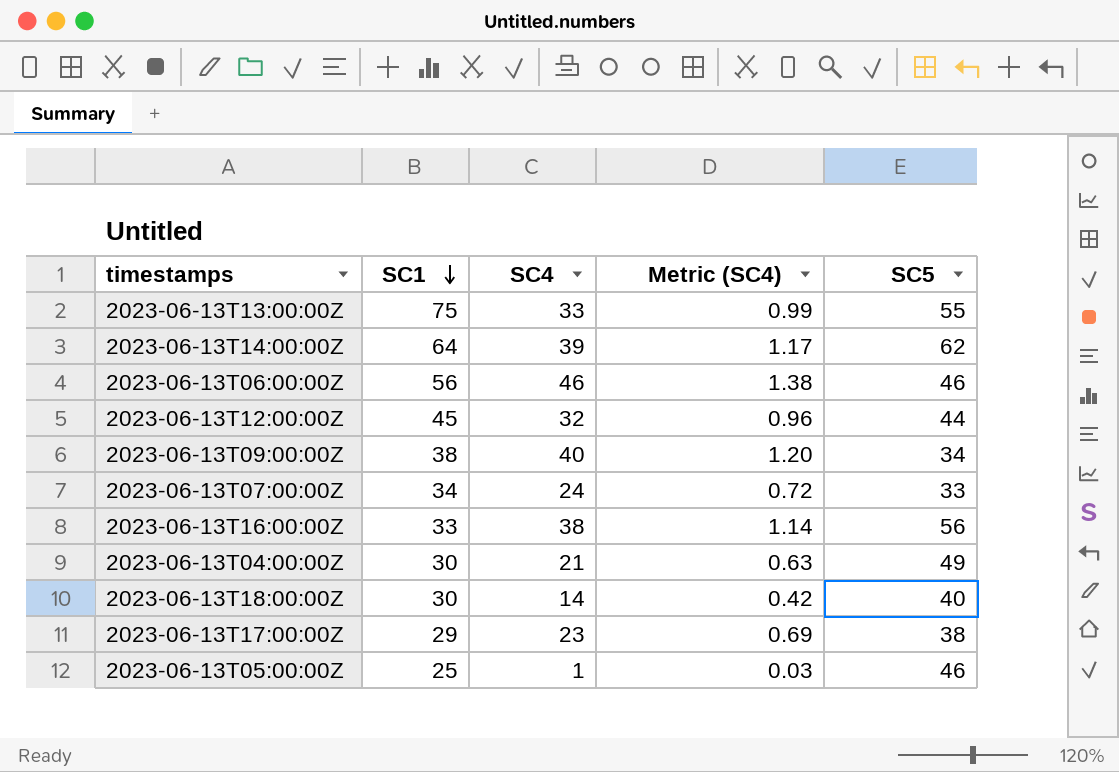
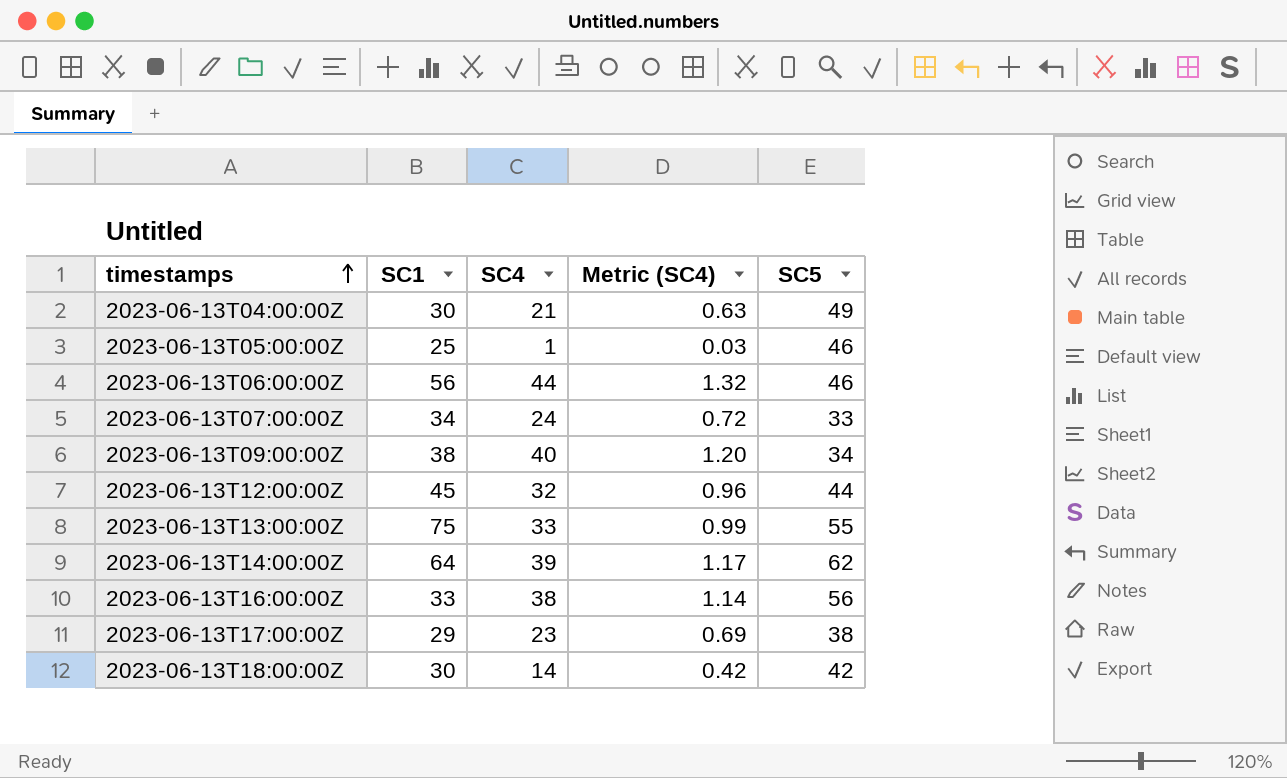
row order: SC1 descending -> timestamps ascending
2023-06-13T06:00:00Z | SC4: 46 -> 44
2023-06-13T06:00:00Z | Metric (SC4): 1.38 -> 1.32
2023-06-13T18:00:00Z | SC5: 40 -> 42

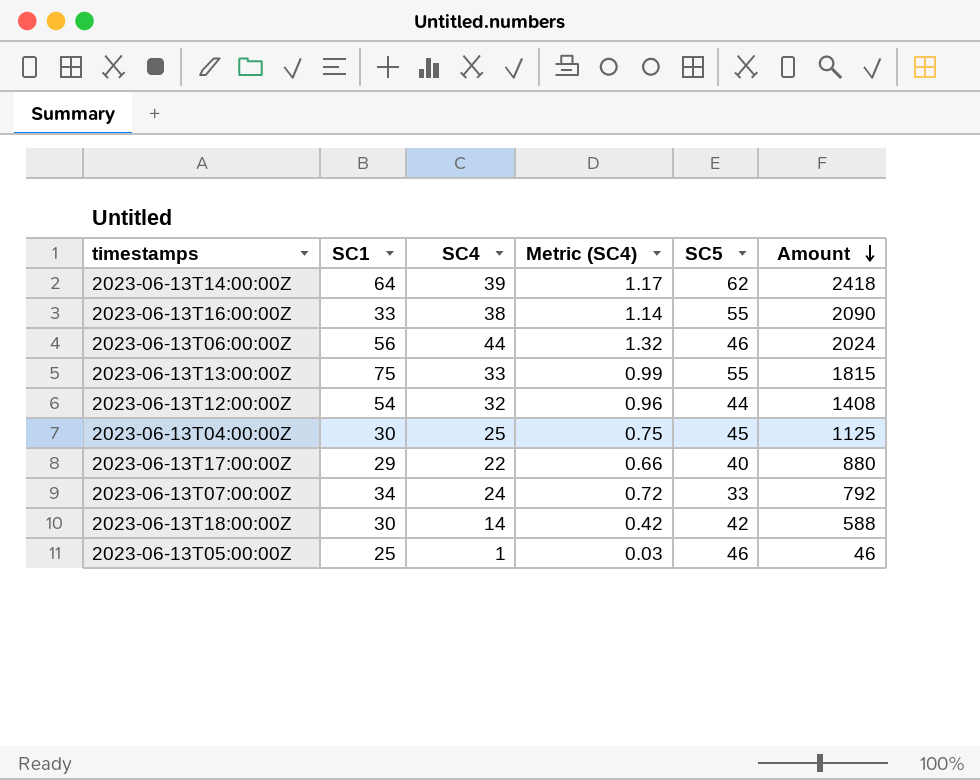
row order: timestamps ascending -> Amount descending
column Amount | formula: none -> [SC4] * [SC5]
row 2023-06-13T09:00:00Z: 38 | 40 | 1.20 | 34 -> none
2023-06-13T16:00:00Z | SC5: 56 -> 55
2023-06-13T12:00:00Z | SC1: 45 -> 54
2023-06-13T04:00:00Z | SC4: 21 -> 25
2023-06-13T04:00:00Z | Metric (SC4): 0.63 -> 0.75
2023-06-13T04:00:00Z | SC5: 49 -> 45
2023-06-13T17:00:00Z | SC4: 23 -> 22
2023-06-13T17:00:00Z | Metric (SC4): 0.69 -> 0.66
2023-06-13T17:00:00Z | SC5: 38 -> 40

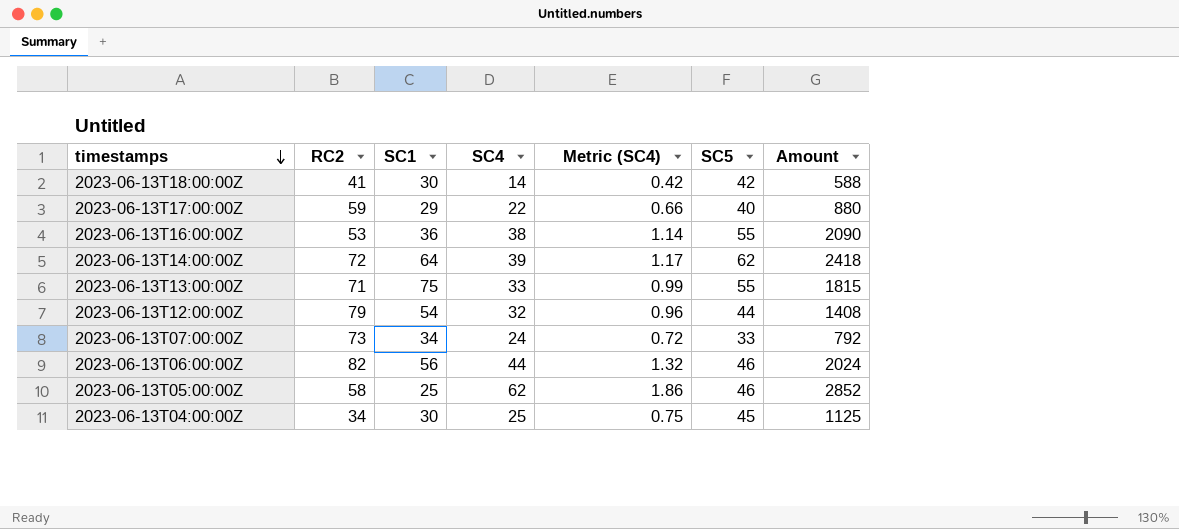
row order: Amount descending -> timestamps descending
column RC2 | position: none -> 2
2023-06-13T16:00:00Z | SC1: 33 -> 36
2023-06-13T05:00:00Z | SC4: 1 -> 62
2023-06-13T05:00:00Z | Metric (SC4): 0.03 -> 1.86
2023-06-13T05:00:00Z | Amount: 46 -> 2852

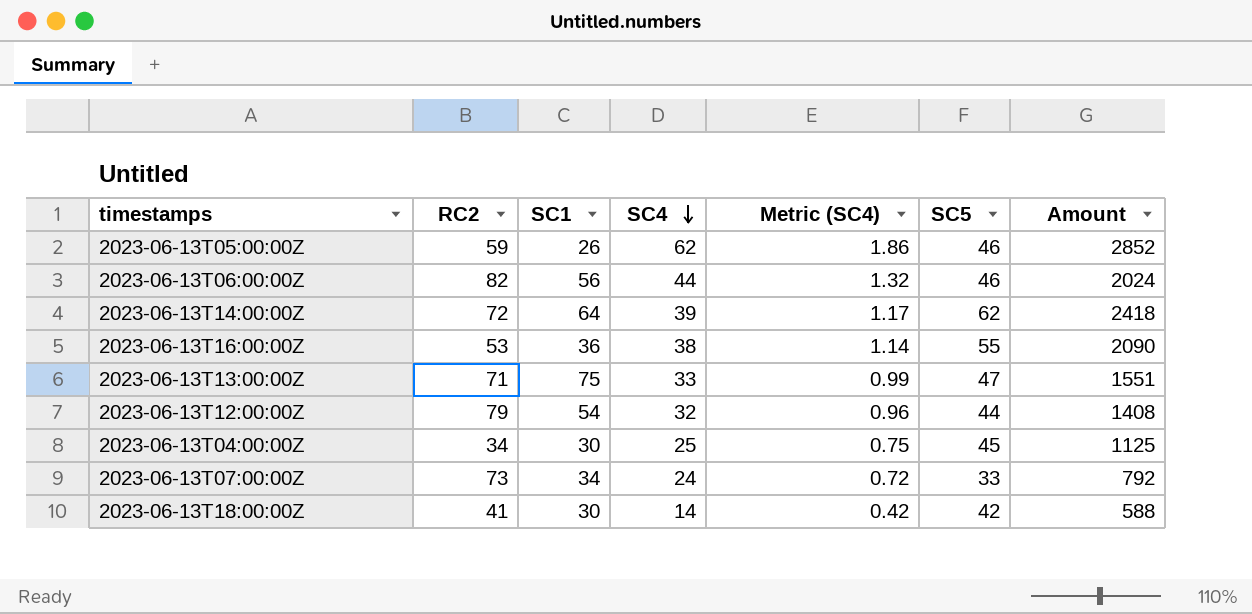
row order: timestamps descending -> SC4 descending
row 2023-06-13T17:00:00Z: 59 | 29 | 22 | 0.66 | 40 | 880 -> none
2023-06-13T05:00:00Z | RC2: 58 -> 59
2023-06-13T05:00:00Z | SC1: 25 -> 26
2023-06-13T13:00:00Z | SC5: 55 -> 47
2023-06-13T13:00:00Z | Amount: 1815 -> 1551

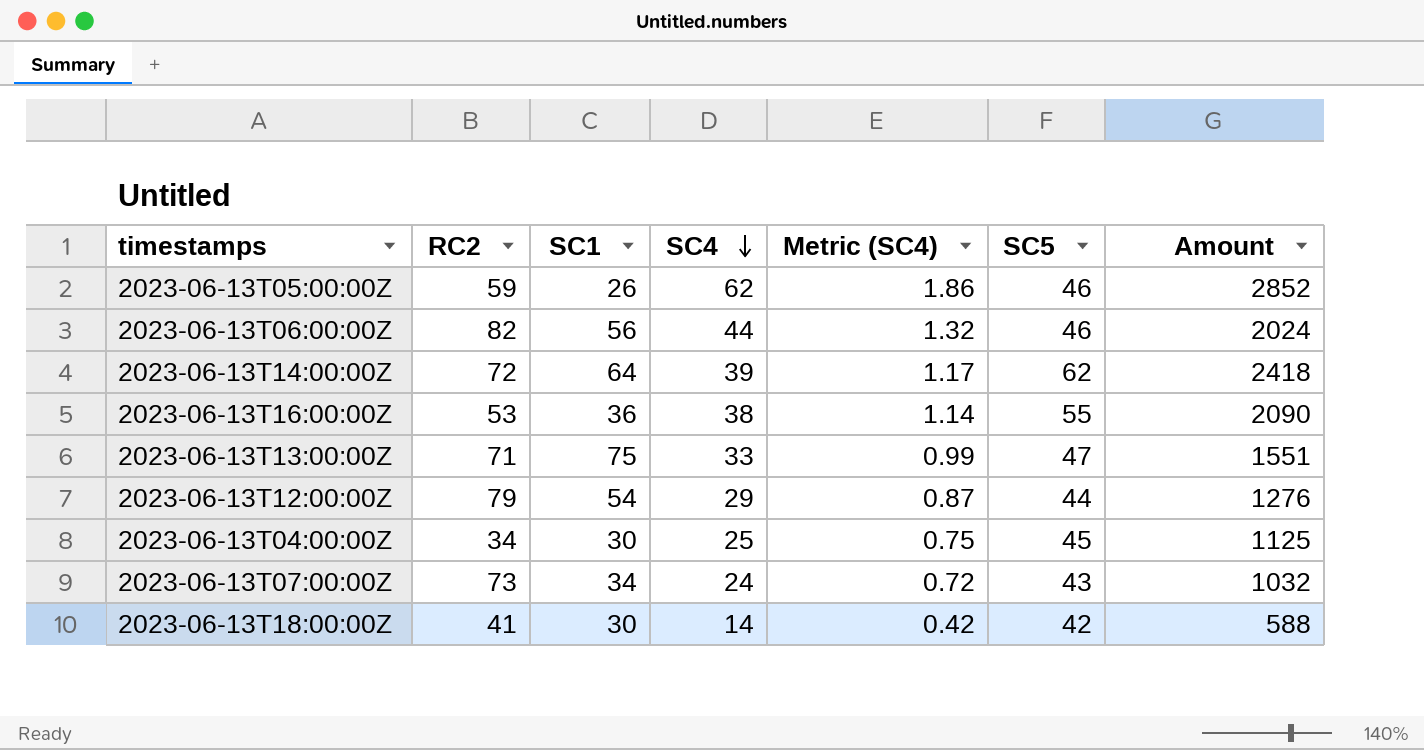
2023-06-13T12:00:00Z | SC4: 32 -> 29
2023-06-13T12:00:00Z | Metric (SC4): 0.96 -> 0.87
2023-06-13T12:00:00Z | Amount: 1408 -> 1276
2023-06-13T07:00:00Z | SC5: 33 -> 43
2023-06-13T07:00:00Z | Amount: 792 -> 1032

